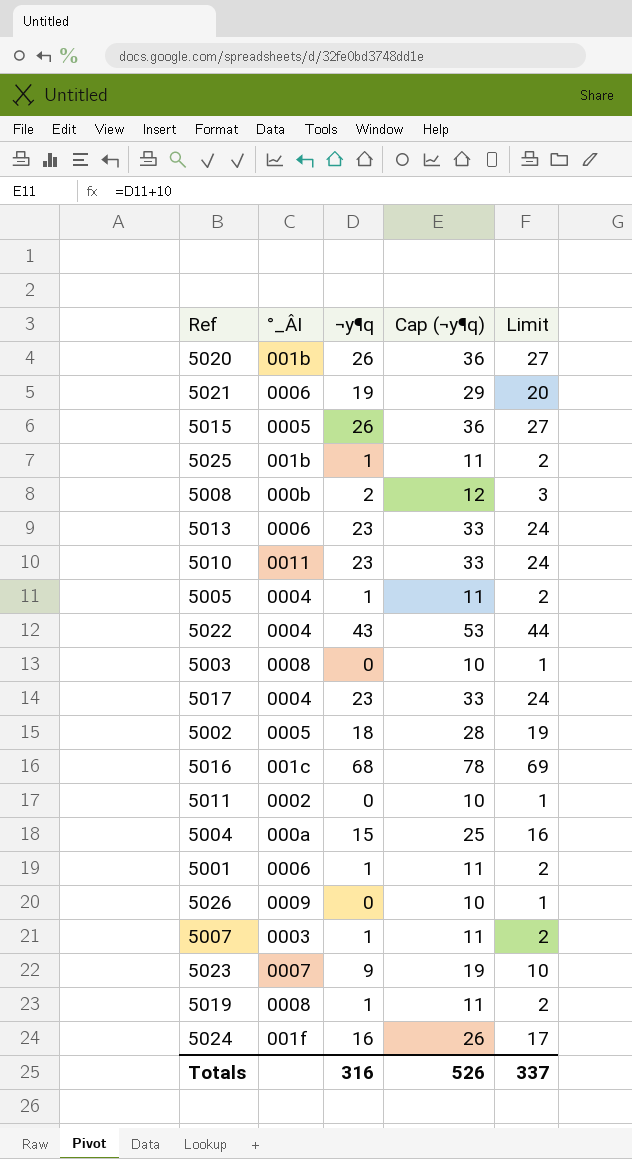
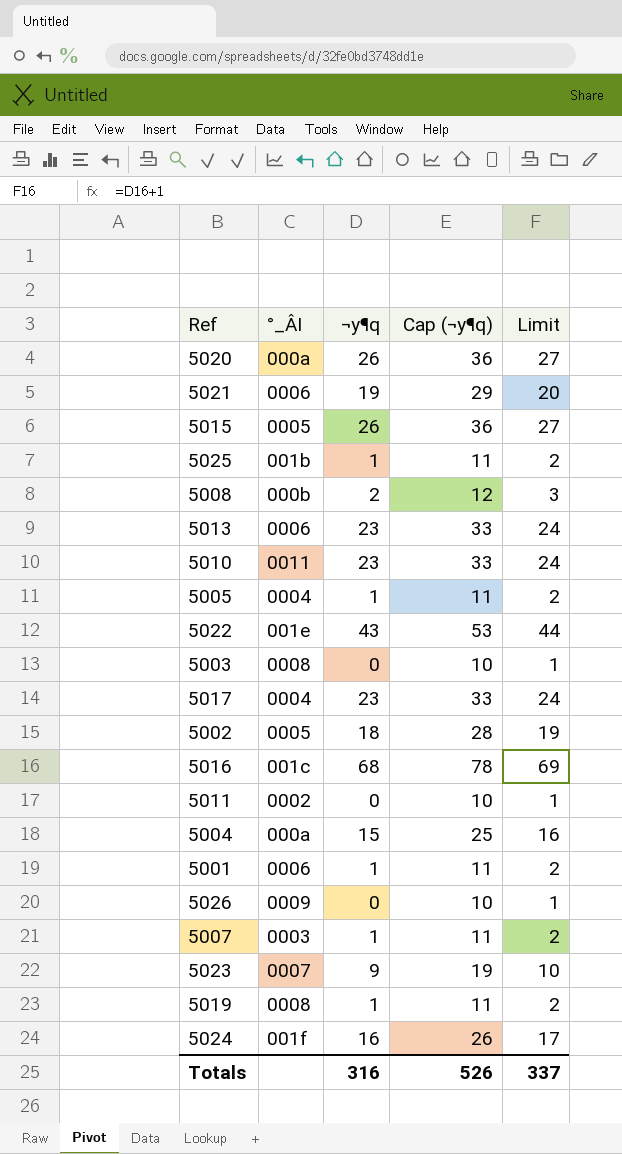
5020 | °_ÂI: 001b -> 000a
5022 | °_ÂI: 0004 -> 001e

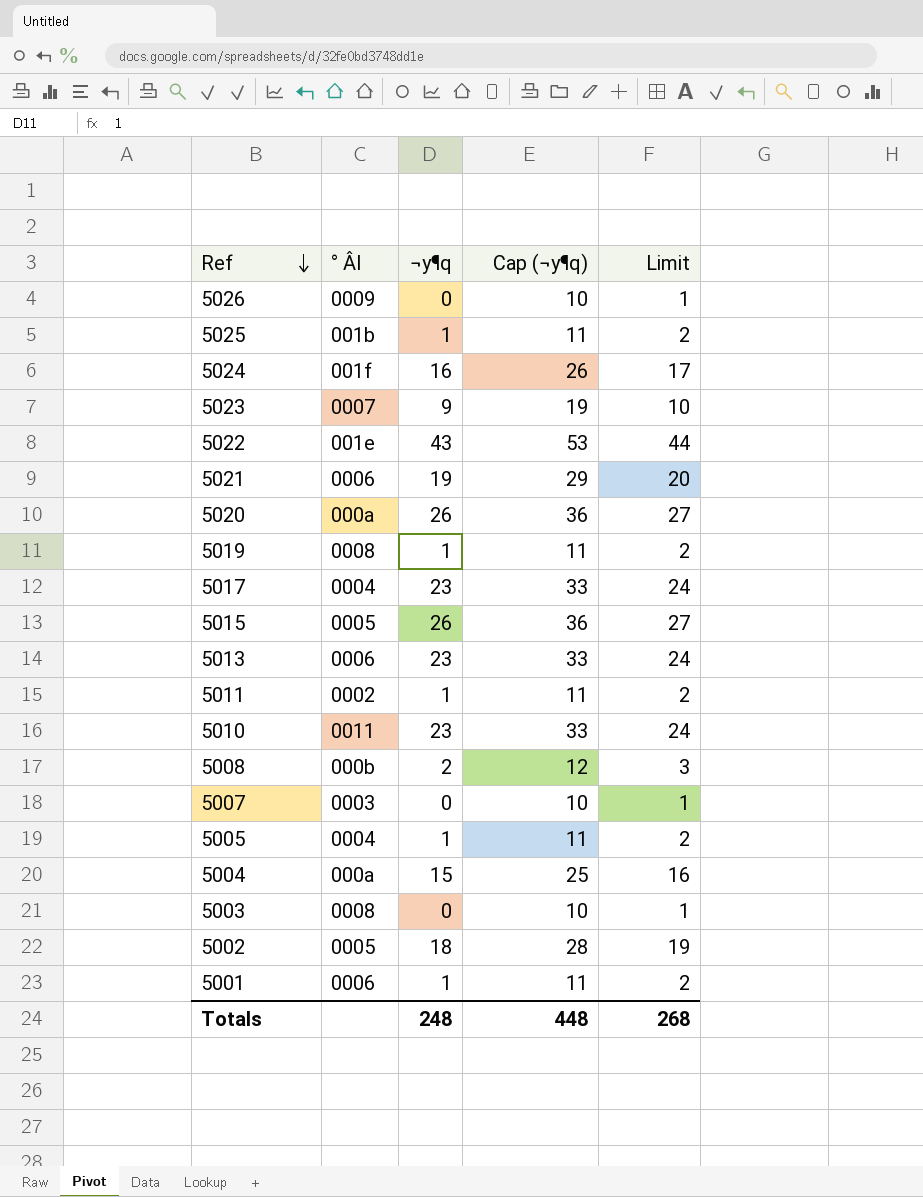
row order: none -> Ref descending
column name: °_ÂI -> ° ÂI
row 5016: 001c | 68 | 78 | 69 -> none
5011 | ¬y¶q: 0 -> 1
5011 | Cap (¬y¶q): 10 -> 11
5011 | Limit: 1 -> 2
5007 | ¬y¶q: 1 -> 0
5007 | Cap (¬y¶q): 11 -> 10
5007 | Limit: 2 -> 1
Totals | ¬y¶q: 316 -> 248
Totals | Cap (¬y¶q): 526 -> 448
Totals | Limit: 337 -> 268

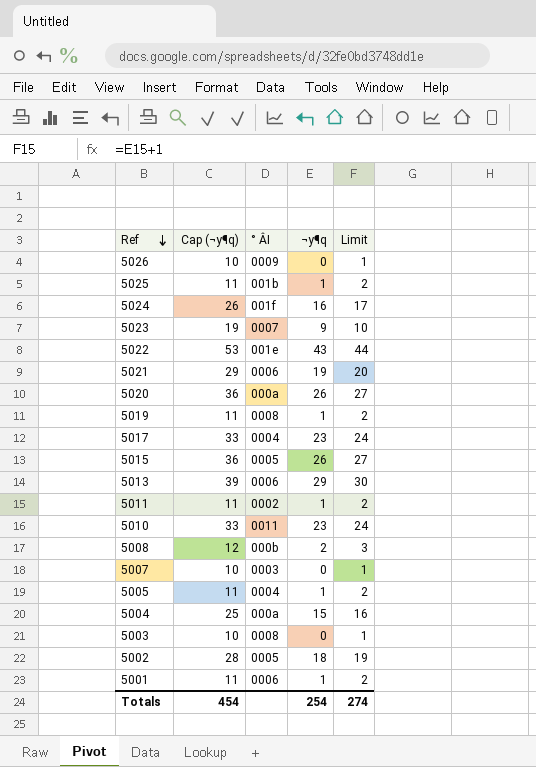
column Cap (¬y¶q) | position: 4 -> 2
5013 | Cap (¬y¶q): 33 -> 39
5013 | ¬y¶q: 23 -> 29
5013 | Limit: 24 -> 30
Totals | Cap (¬y¶q): 448 -> 454
Totals | ¬y¶q: 248 -> 254
Totals | Limit: 268 -> 274

